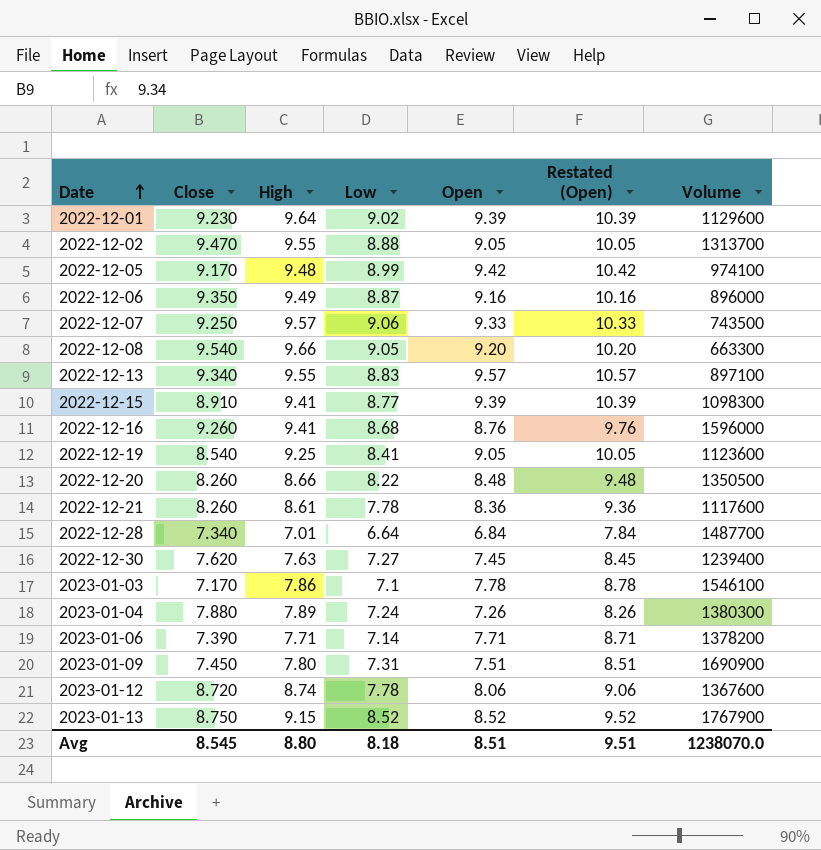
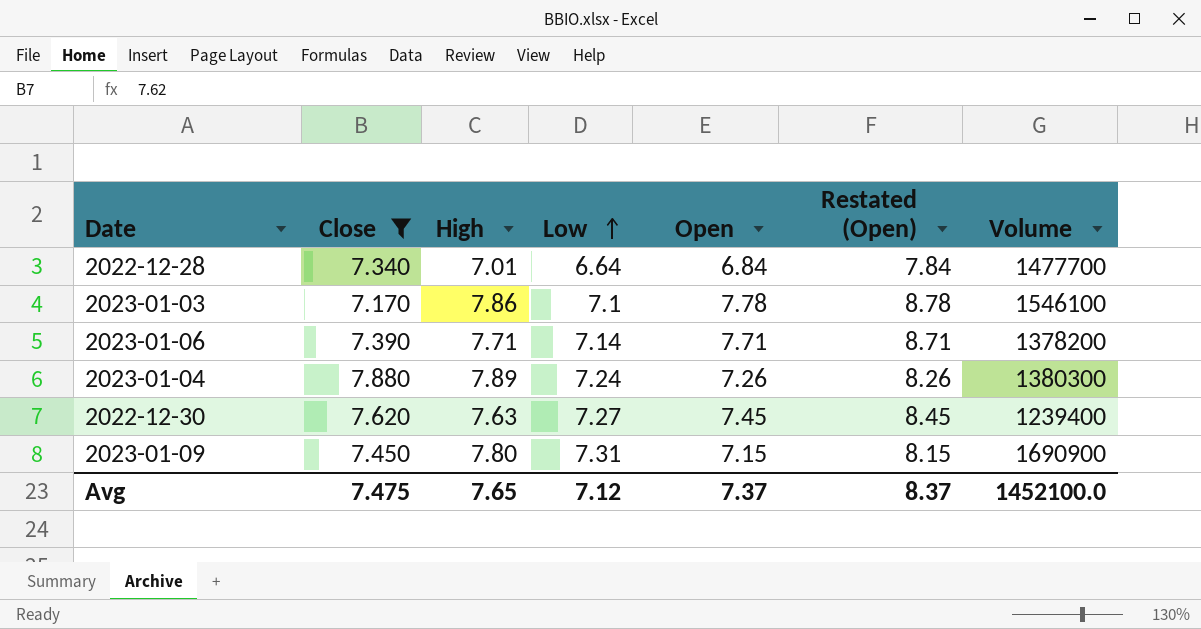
filter: none -> Close <= 7.880
row order: Date ascending -> Low ascending
2022-12-28 | Volume: 1487700 -> 1477700
2023-01-09 | Open: 7.51 -> 7.15
2023-01-09 | Restated (Open): 8.51 -> 8.15
Avg | Close: 8.545 -> 7.475
Avg | High: 8.80 -> 7.65
Avg | Low: 8.18 -> 7.12
Avg | Open: 8.51 -> 7.37
Avg | Restated (Open): 9.51 -> 8.37
Avg | Volume: 1238070.0 -> 1452100.0

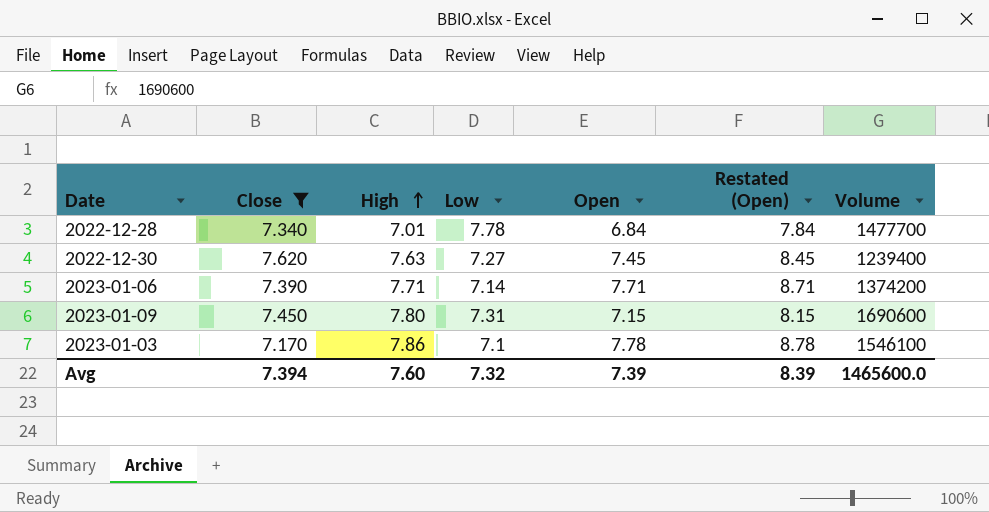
row order: Low ascending -> High ascending
row 2023-01-04: 7.880 | 7.89 | 7.24 | 7.26 | 8.26 | 1380300 -> none
2022-12-28 | Low: 6.64 -> 7.78
2023-01-06 | Volume: 1378200 -> 1374200
2023-01-09 | Volume: 1690900 -> 1690600
Avg | Close: 7.475 -> 7.394
Avg | High: 7.65 -> 7.60
Avg | Low: 7.12 -> 7.32
Avg | Open: 7.37 -> 7.39
Avg | Restated (Open): 8.37 -> 8.39
Avg | Volume: 1452100.0 -> 1465600.0

